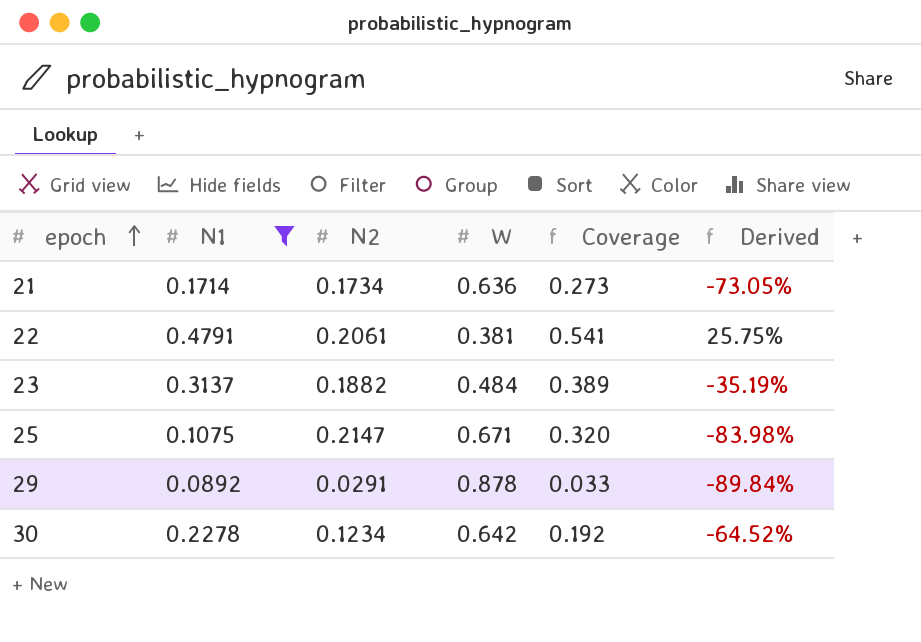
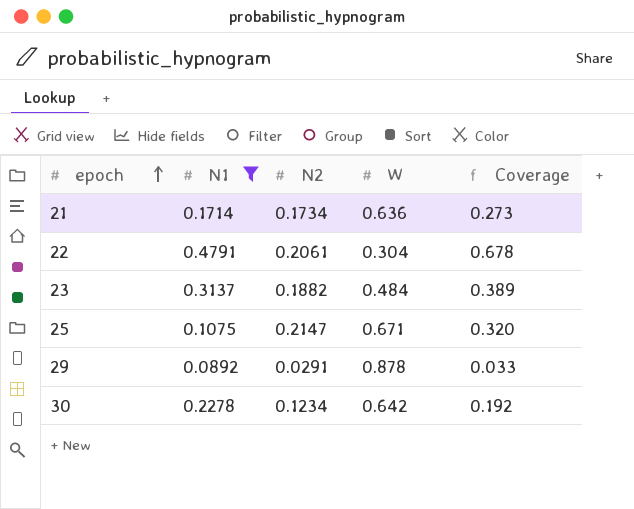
column Derived | formula: ([N1] - [W]) / [W] -> none
22 | W: 0.381 -> 0.304
22 | Coverage: 0.541 -> 0.678

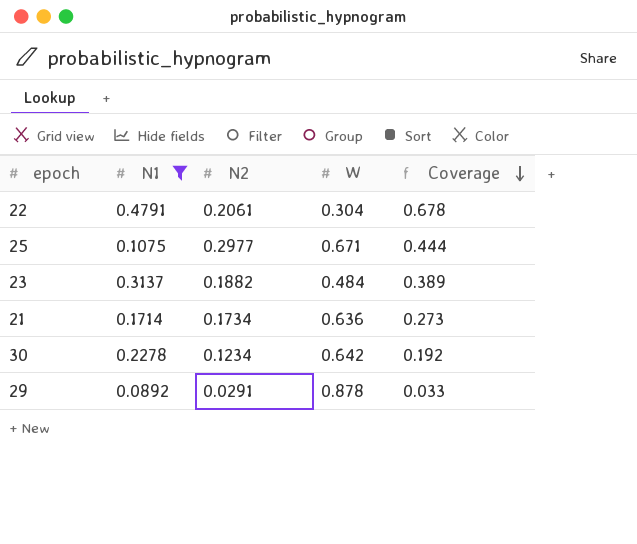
row order: epoch ascending -> Coverage descending
25 | N2: 0.2147 -> 0.2977
25 | Coverage: 0.320 -> 0.444

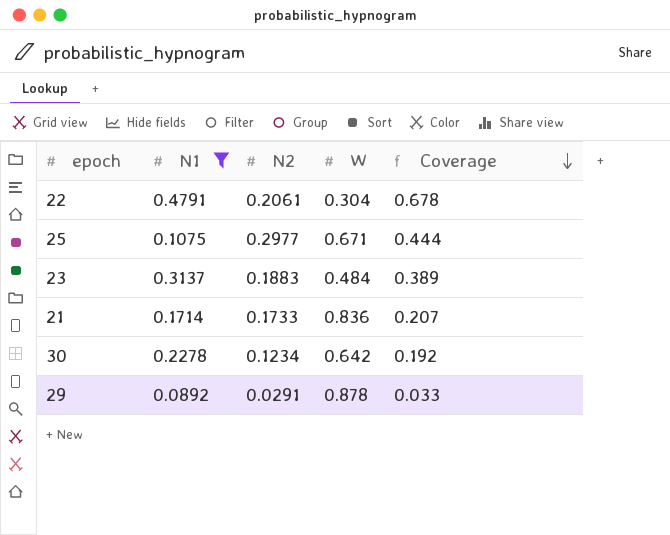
23 | N2: 0.1882 -> 0.1883
21 | N2: 0.1734 -> 0.1733
21 | W: 0.636 -> 0.836
21 | Coverage: 0.273 -> 0.207

